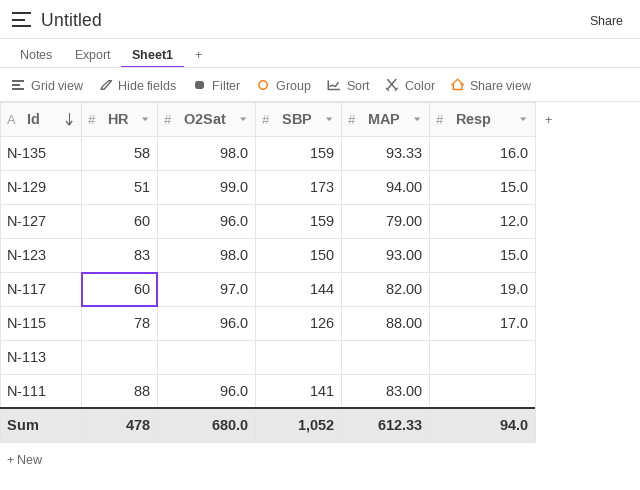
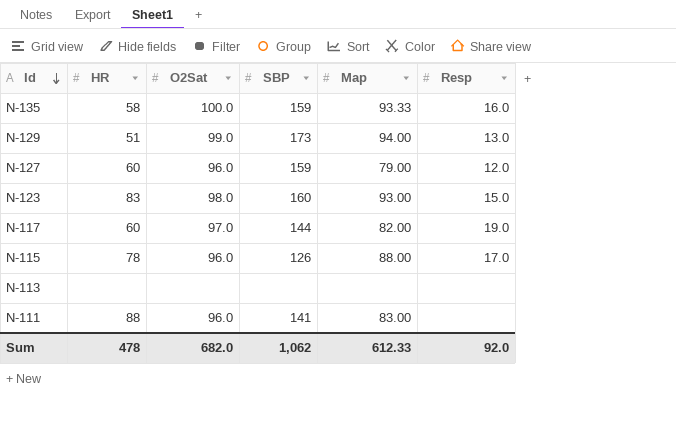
column name: MAP -> Map
N-135 | O2Sat: 98.0 -> 100.0
N-129 | Resp: 15.0 -> 13.0
N-123 | SBP: 150 -> 160
Sum | O2Sat: 680.0 -> 682.0
Sum | SBP: 1,052 -> 1,062
Sum | Resp: 94.0 -> 92.0

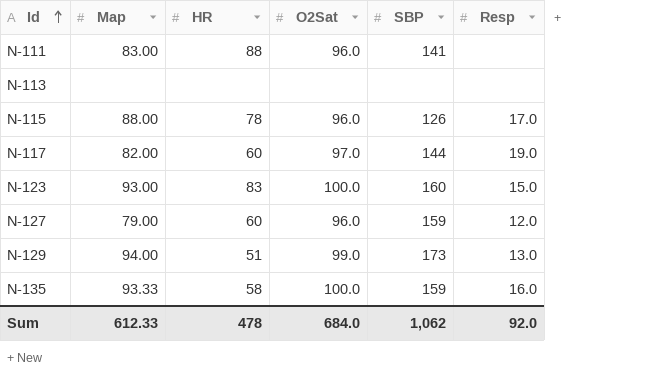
row order: Id descending -> Id ascending
column Map | position: 5 -> 2
N-123 | O2Sat: 98.0 -> 100.0
Sum | O2Sat: 682.0 -> 684.0

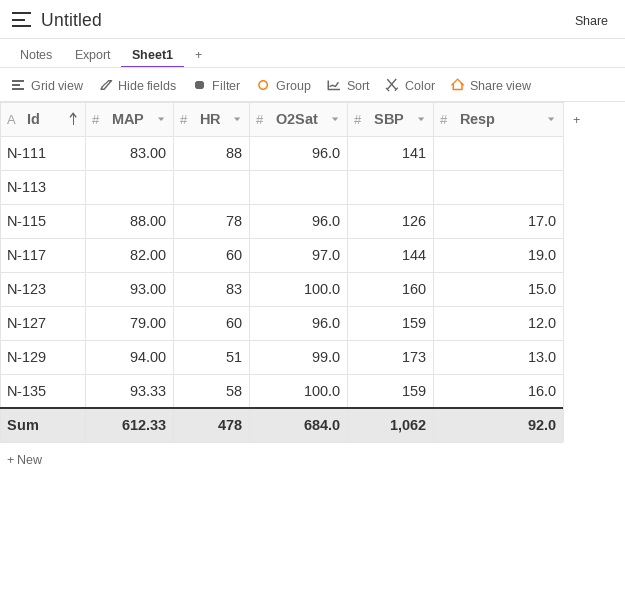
column name: Map -> MAP

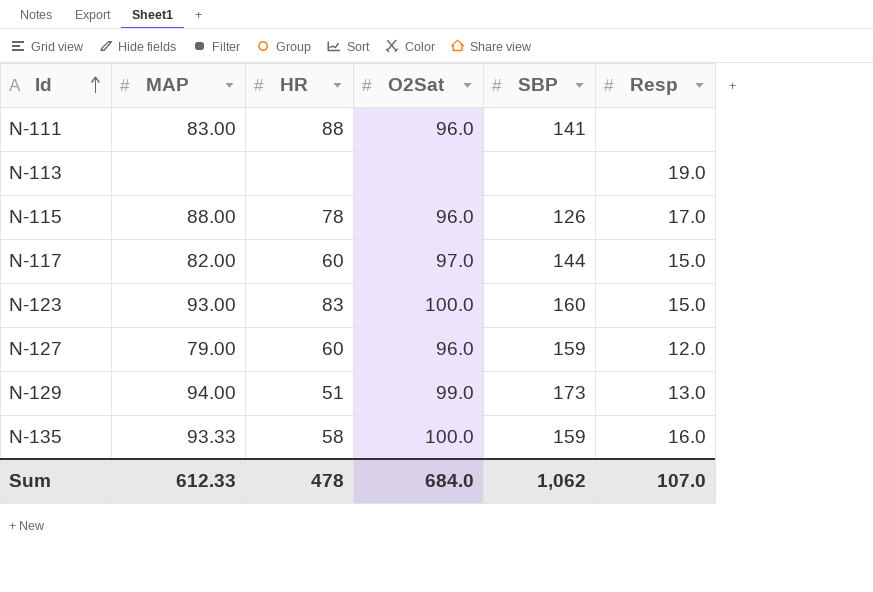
N-113 | Resp: none -> 19.0
N-117 | Resp: 19.0 -> 15.0
Sum | Resp: 92.0 -> 107.0

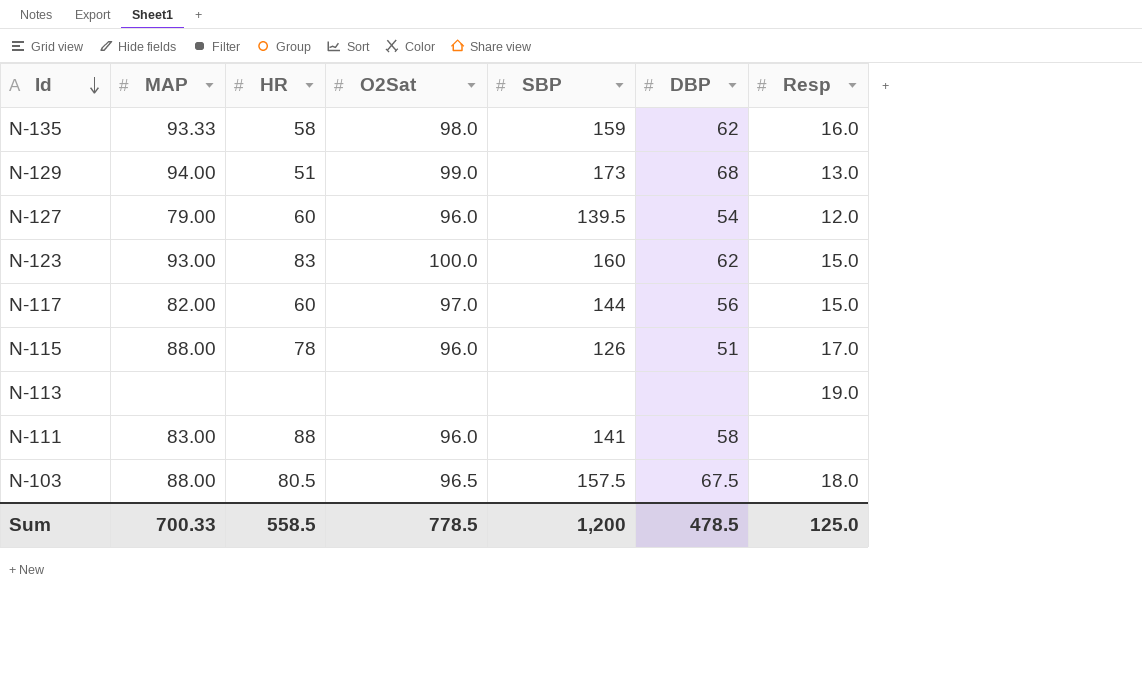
row order: Id ascending -> Id descending
column DBP | position: none -> 6
N-135 | O2Sat: 100.0 -> 98.0
N-127 | SBP: 159 -> 139.5
row N-103: none -> 88.00 | 80.5 | 96.5 | 157.5 | 67.5 | 18.0
Sum | MAP: 612.33 -> 700.33
Sum | HR: 478 -> 558.5
Sum | O2Sat: 684.0 -> 778.5
Sum | SBP: 1,062 -> 1,200
Sum | Resp: 107.0 -> 125.0

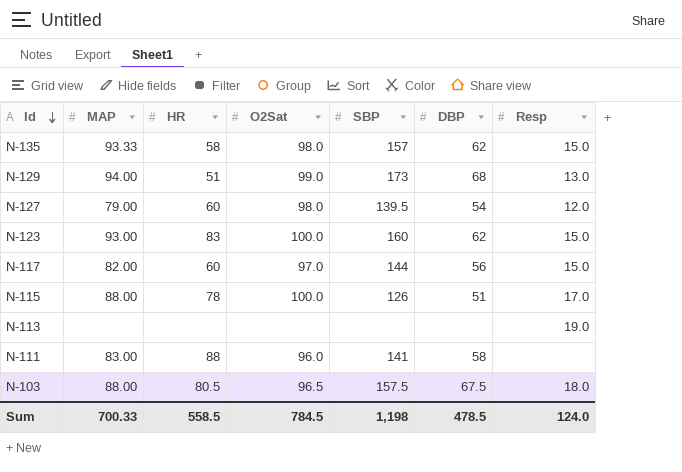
N-135 | SBP: 159 -> 157
N-135 | Resp: 16.0 -> 15.0
N-127 | O2Sat: 96.0 -> 98.0
N-115 | O2Sat: 96.0 -> 100.0
Sum | O2Sat: 778.5 -> 784.5
Sum | SBP: 1,200 -> 1,198
Sum | Resp: 125.0 -> 124.0

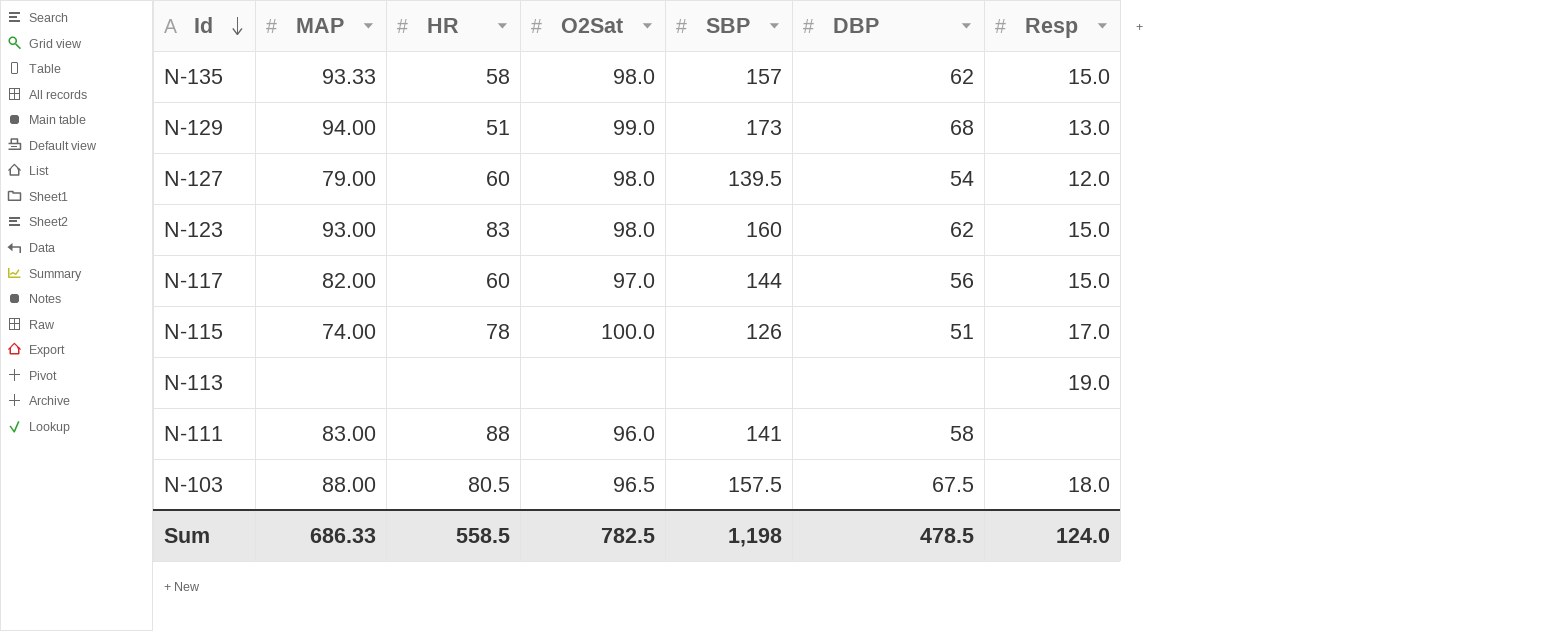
N-123 | O2Sat: 100.0 -> 98.0
N-115 | MAP: 88.00 -> 74.00
Sum | MAP: 700.33 -> 686.33
Sum | O2Sat: 784.5 -> 782.5

